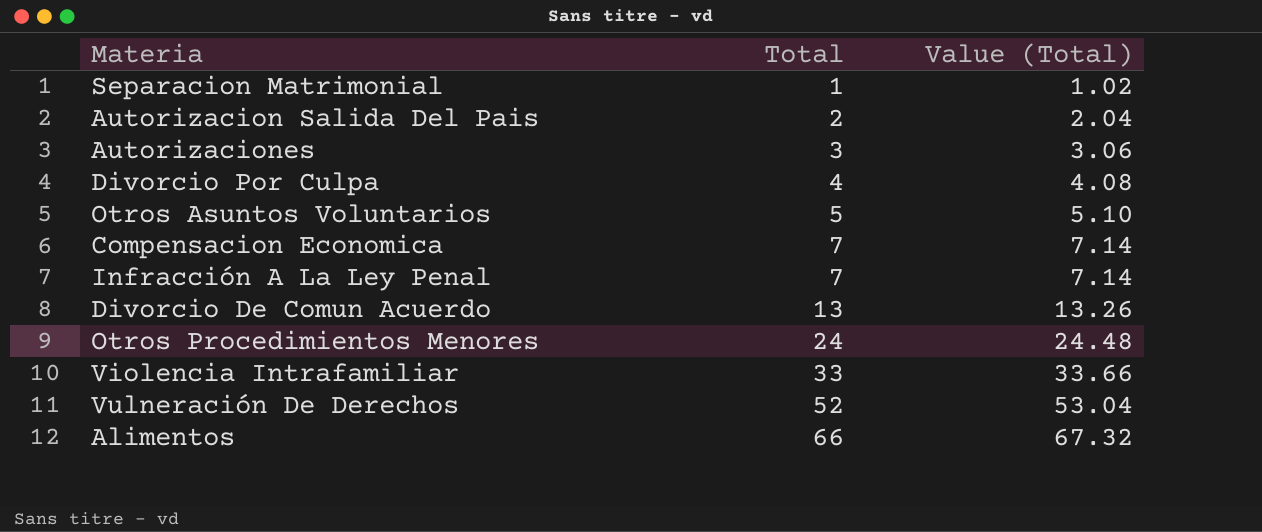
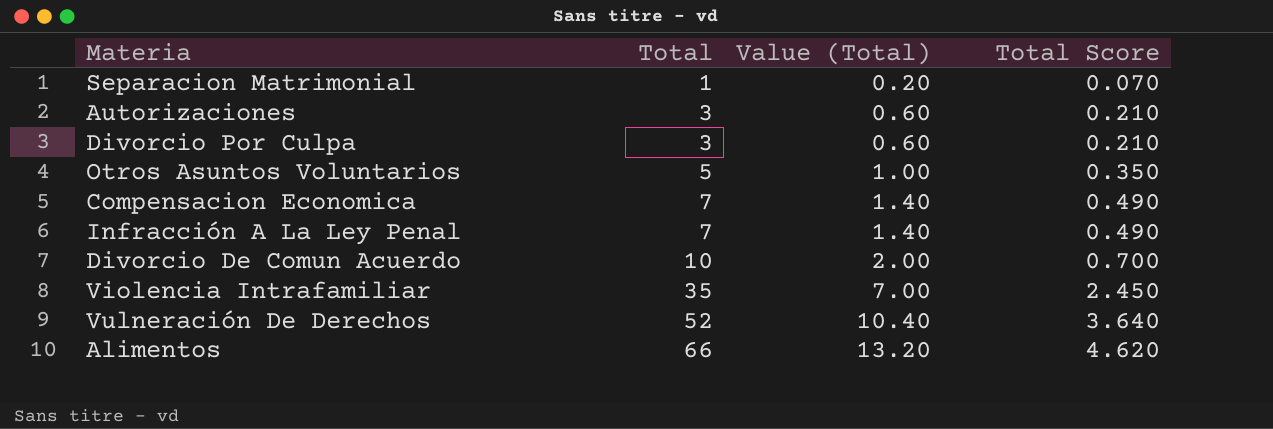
column Value (Total) | formula: [Total] * 1.02 -> [Total] * 0.2
column Total Score | formula: none -> [Total] * 0.07
row Autorizacion Salida Del Pais: 2 | 2.04 -> none
row Otros Procedimientos Menores: 24 | 24.48 -> none
Divorcio Por Culpa | Total: 4 -> 3
Divorcio De Comun Acuerdo | Total: 13 -> 10
Violencia Intrafamiliar | Total: 33 -> 35

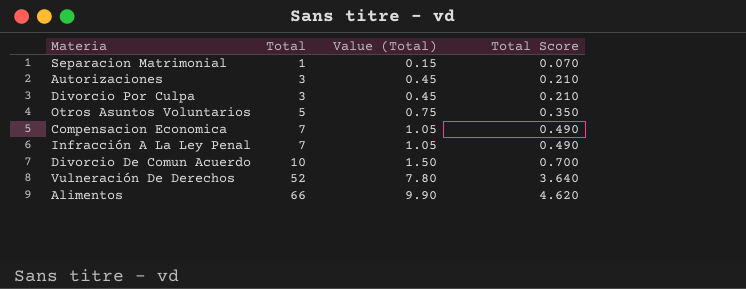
column Value (Total) | formula: [Total] * 0.2 -> [Total] * 0.15
row Violencia Intrafamiliar: 35 | 7.00 | 2.450 -> none

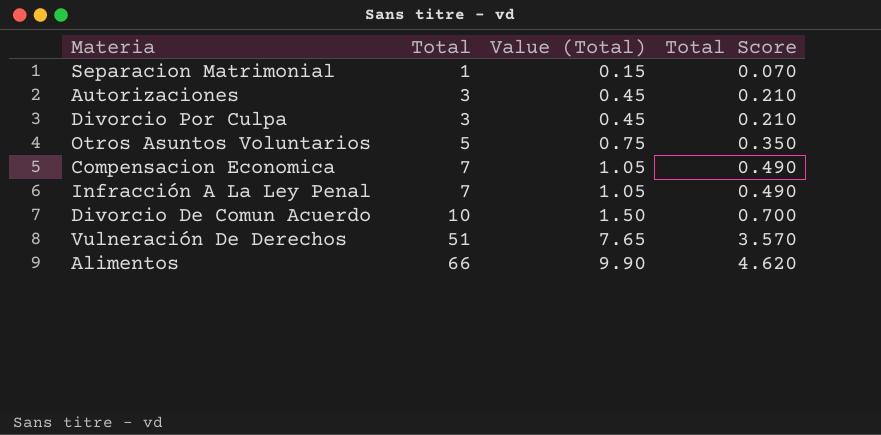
Vulneración De Derechos | Total: 52 -> 51
Vulneración De Derechos | Value (Total): 7.80 -> 7.65
Vulneración De Derechos | Total Score: 3.640 -> 3.570

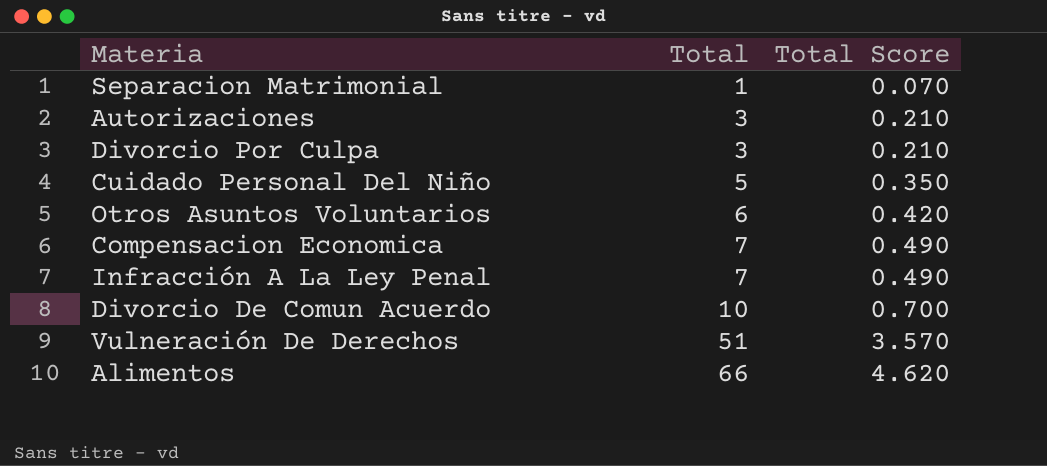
column Value (Total) | formula: [Total] * 0.15 -> none
row Cuidado Personal Del Niño: none -> 5 | 0.350
Otros Asuntos Voluntarios | Total: 5 -> 6
Otros Asuntos Voluntarios | Total Score: 0.350 -> 0.420

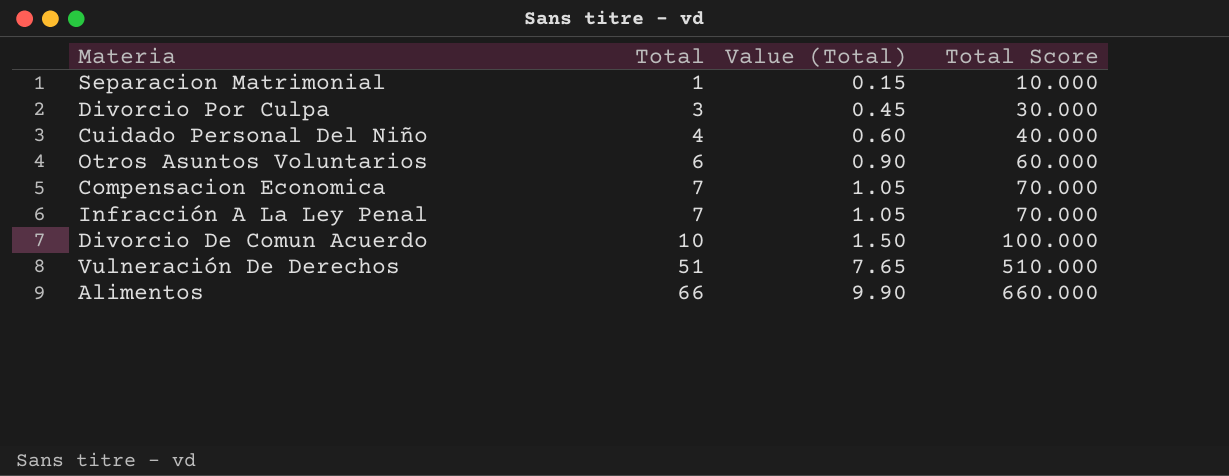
column Value (Total) | formula: none -> [Total] * 0.15
column Total Score | formula: [Total] * 0.07 -> [Total] * 10
row Autorizaciones: 3 | 0.210 -> none
Cuidado Personal Del Niño | Total: 5 -> 4

